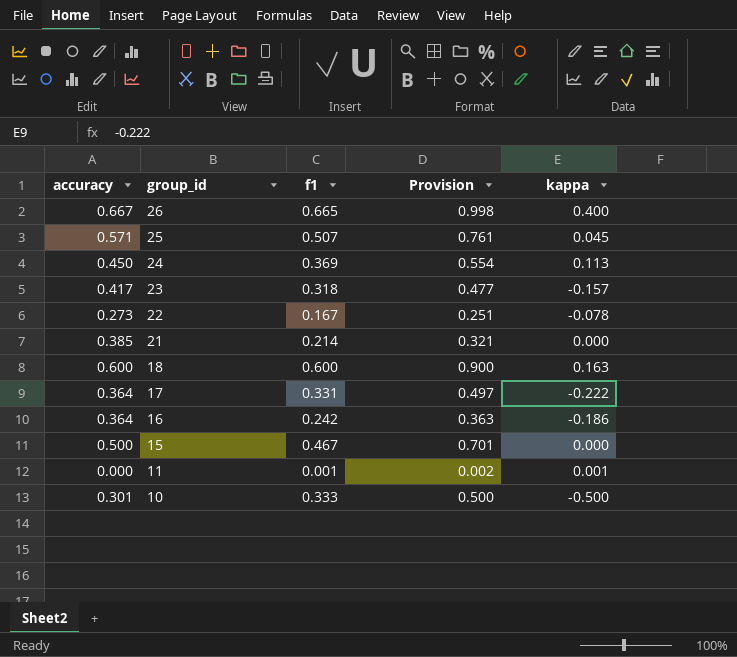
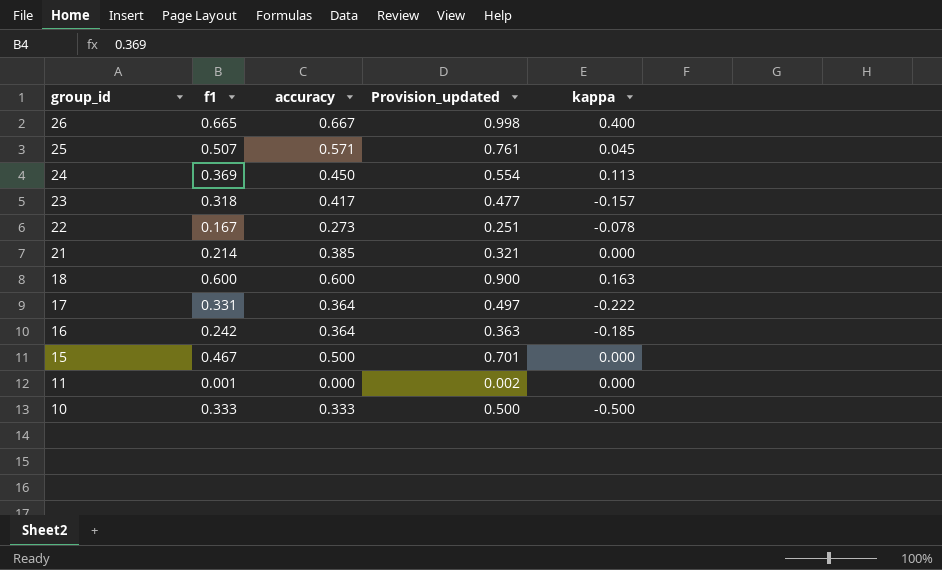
column accuracy | position: 1 -> 3
column name: Provision -> Provision_updated
16 | kappa: -0.186 -> -0.185
11 | kappa: 0.001 -> 0.000
10 | accuracy: 0.301 -> 0.333

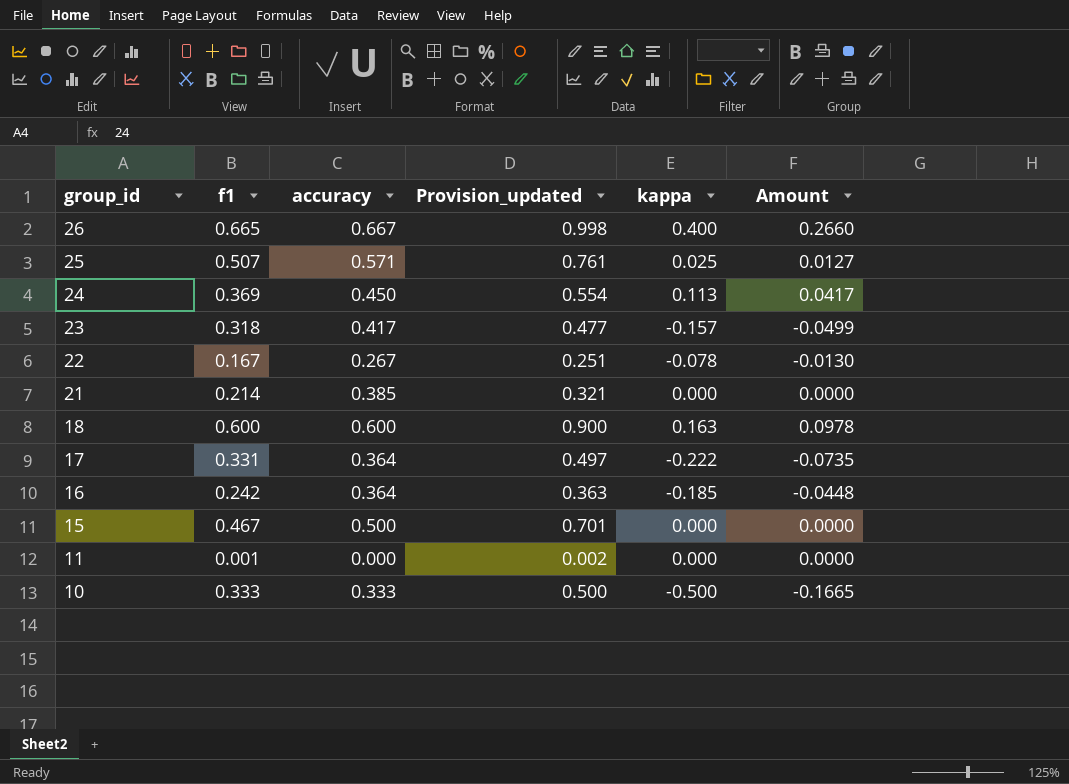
column Amount | formula: none -> [f1] * [kappa]
25 | kappa: 0.045 -> 0.025
22 | accuracy: 0.273 -> 0.267

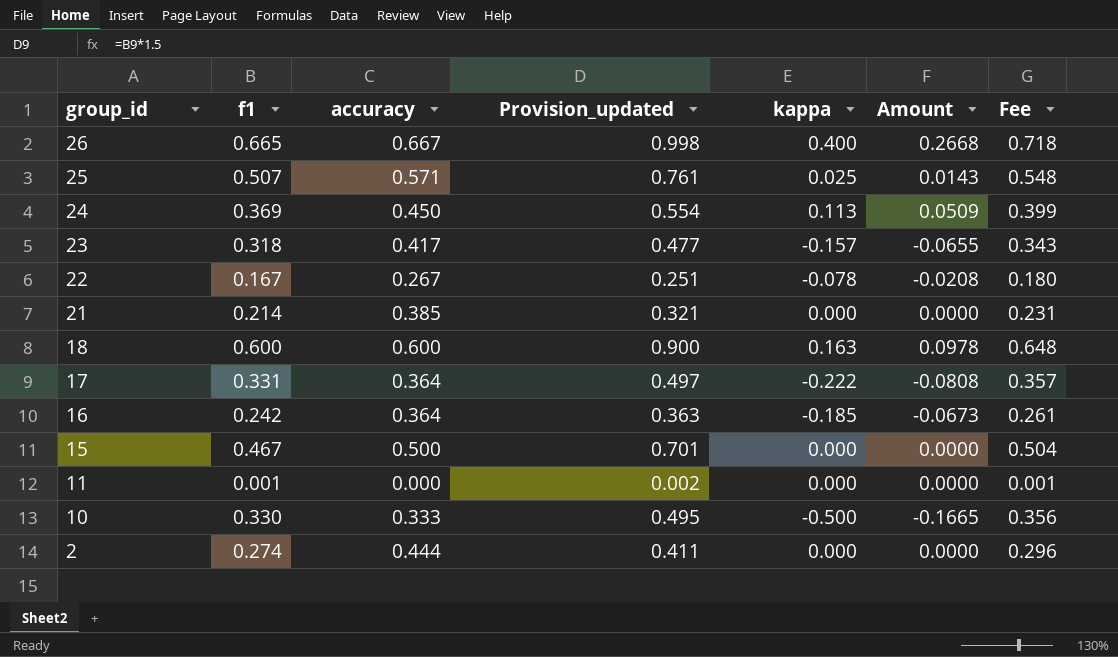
column Amount | formula: [f1] * [kappa] -> [accuracy] * [kappa]
column Fee | formula: none -> [f1] * 1.08
10 | f1: 0.333 -> 0.330
10 | Provision_updated: 0.500 -> 0.495
row 2: none -> 0.274 | 0.444 | 0.411 | 0.000 | 0.0000 | 0.296

